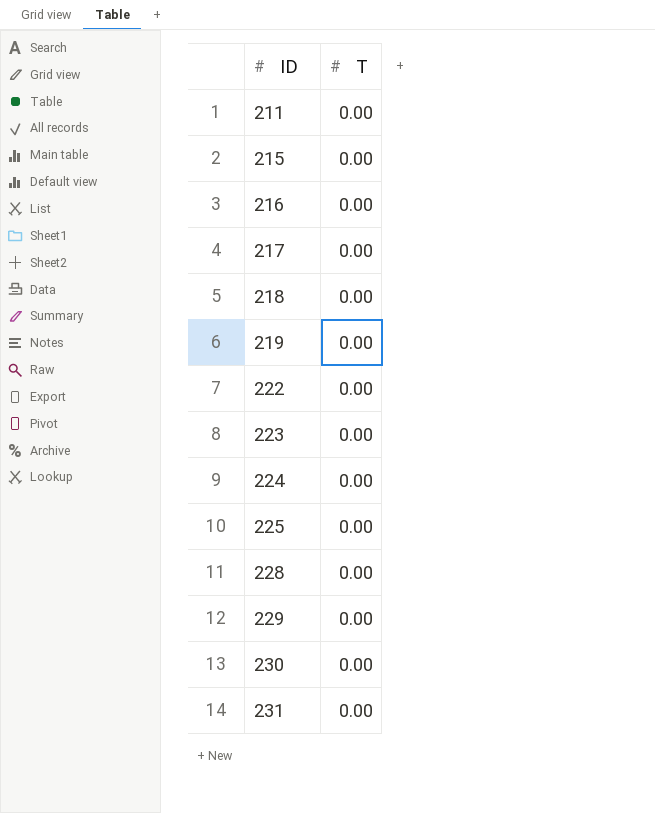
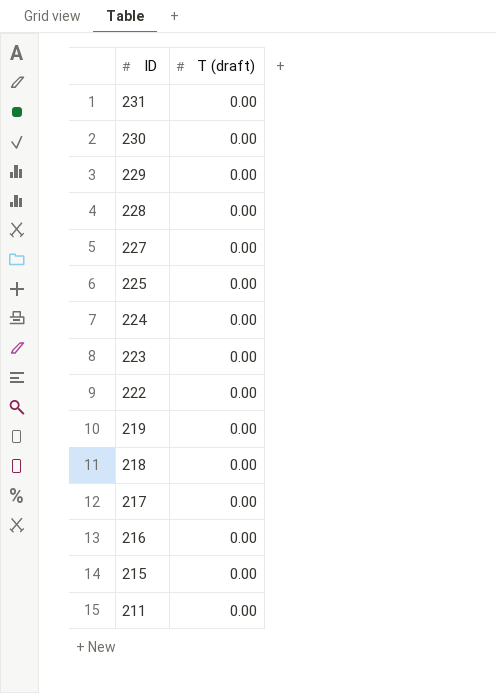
row order: ID ascending -> ID descending
column name: T -> T (draft)
row 227: none -> 0.00

